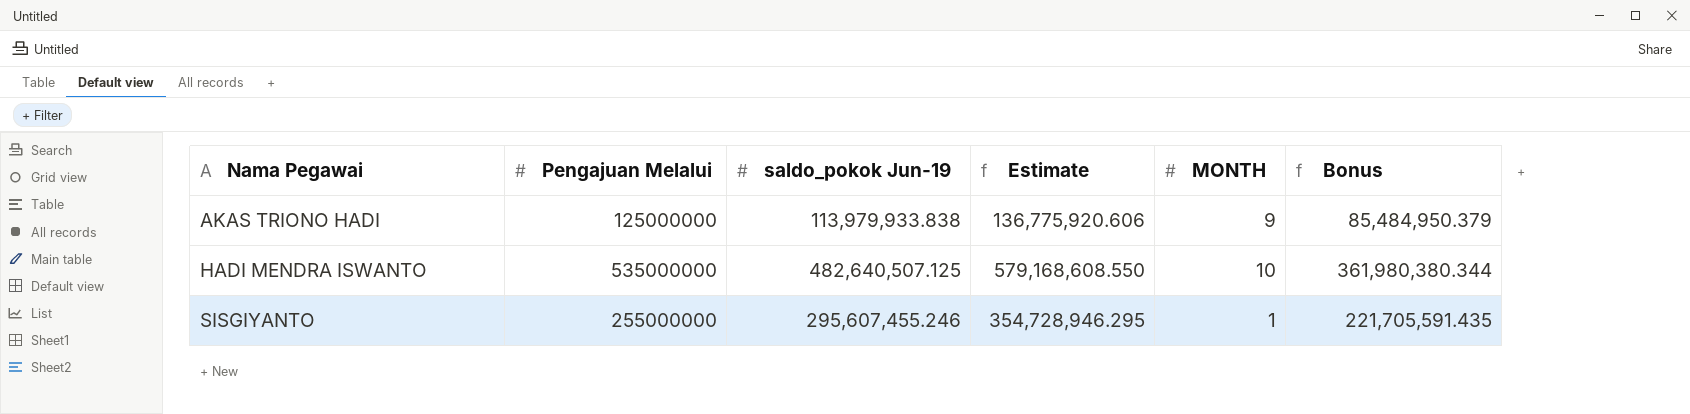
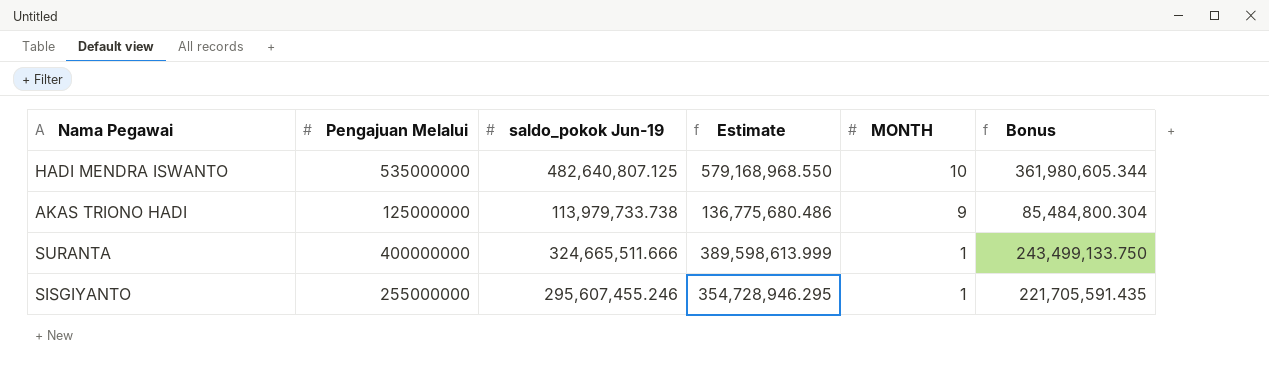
row order: Nama Pegawai ascending -> MONTH descending
HADI MENDRA ISWANTO | saldo_pokok Jun-19: 482,640,507.125 -> 482,640,807.125
HADI MENDRA ISWANTO | Estimate: 579,168,608.550 -> 579,168,968.550
HADI MENDRA ISWANTO | Bonus: 361,980,380.344 -> 361,980,605.344
AKAS TRIONO HADI | saldo_pokok Jun-19: 113,979,933.838 -> 113,979,733.738
AKAS TRIONO HADI | Estimate: 136,775,920.606 -> 136,775,680.486
AKAS TRIONO HADI | Bonus: 85,484,950.379 -> 85,484,800.304
row SURANTA: none -> 400000000 | 324,665,511.666 | 389,598,613.999 | 1 | 243,499,133.750

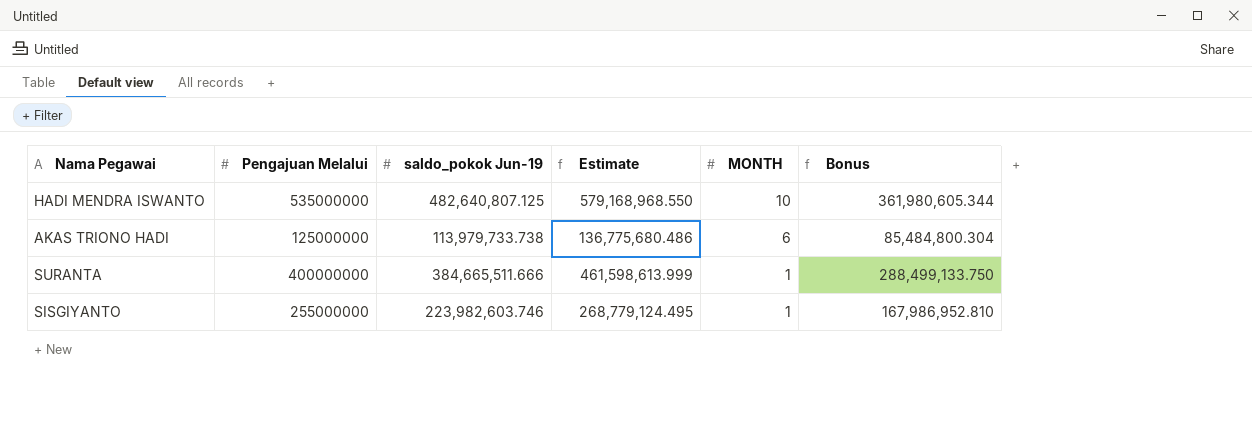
AKAS TRIONO HADI | MONTH: 9 -> 6
SURANTA | saldo_pokok Jun-19: 324,665,511.666 -> 384,665,511.666
SURANTA | Estimate: 389,598,613.999 -> 461,598,613.999
SURANTA | Bonus: 243,499,133.750 -> 288,499,133.750
SISGIYANTO | saldo_pokok Jun-19: 295,607,455.246 -> 223,982,603.746
SISGIYANTO | Estimate: 354,728,946.295 -> 268,779,124.495
SISGIYANTO | Bonus: 221,705,591.435 -> 167,986,952.810

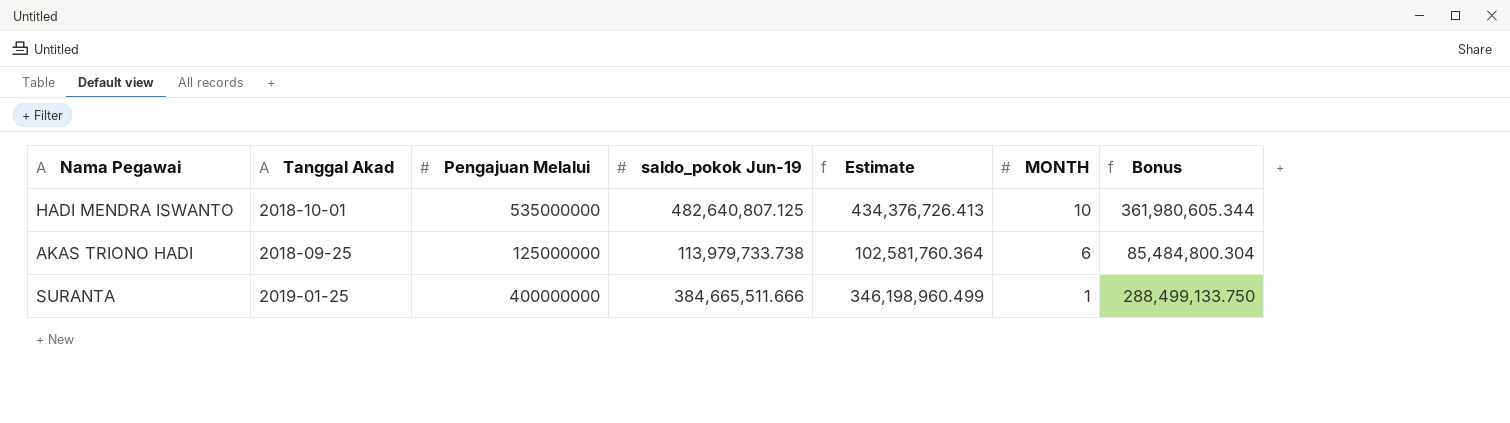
column Tanggal Akad | position: none -> 2
column Estimate | formula: [saldo_pokok Jun-19] * 1.2 -> [saldo_pokok Jun-19] * 0.9
row SISGIYANTO: 255000000 | 223,982,603.746 | 268,779,124.495 | 1 | 167,986,952.810 -> none

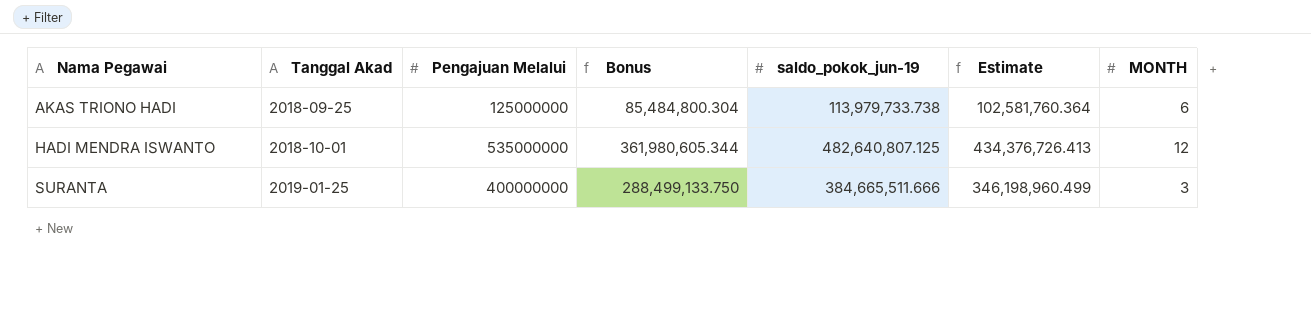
row order: MONTH descending -> Nama Pegawai ascending
column Bonus | position: 7 -> 4
column name: saldo_pokok Jun-19 -> saldo_pokok_jun-19
HADI MENDRA ISWANTO | MONTH: 10 -> 12
SURANTA | MONTH: 1 -> 3

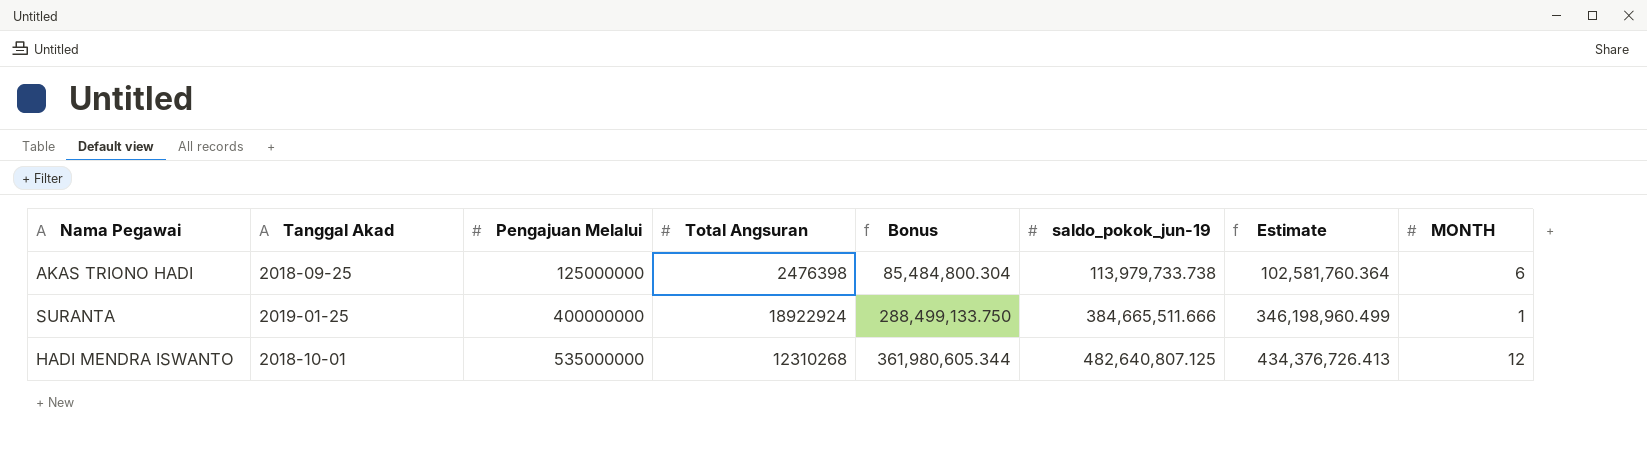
row order: Nama Pegawai ascending -> Pengajuan Melalui ascending
column Total Angsuran | position: none -> 4
SURANTA | MONTH: 3 -> 1

